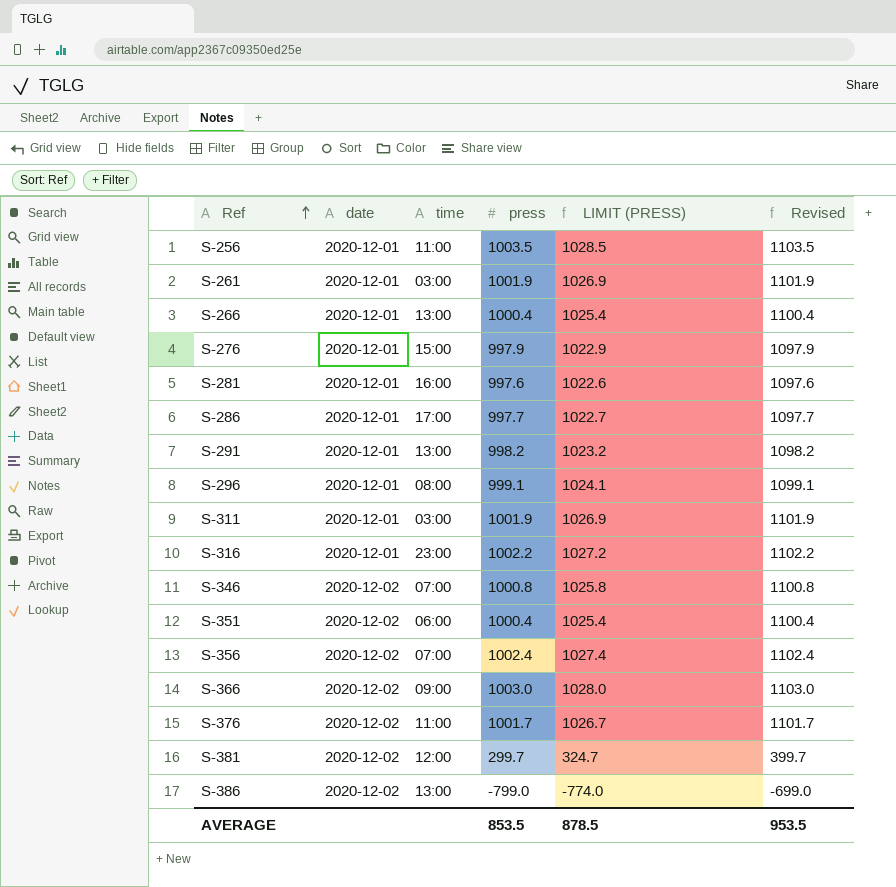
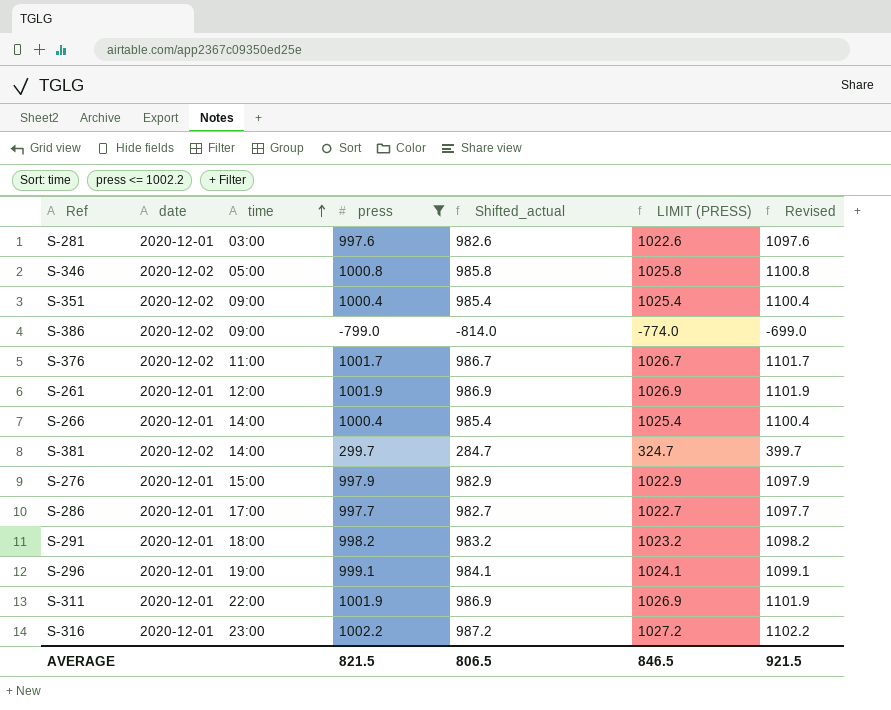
filter: none -> press <= 1002.2
row order: Ref ascending -> time ascending
column Shifted_actual | formula: none -> [press] - 15
S-281 | time: 16:00 -> 03:00
S-346 | time: 07:00 -> 05:00
S-351 | time: 06:00 -> 09:00
S-386 | time: 13:00 -> 09:00
S-261 | time: 03:00 -> 12:00
S-266 | time: 13:00 -> 14:00
S-381 | time: 12:00 -> 14:00
S-291 | time: 13:00 -> 18:00
S-296 | time: 08:00 -> 19:00
S-311 | time: 03:00 -> 22:00
AVERAGE | press: 853.5 -> 821.5
AVERAGE | LIMIT (PRESS): 878.5 -> 846.5
AVERAGE | Revised: 953.5 -> 921.5

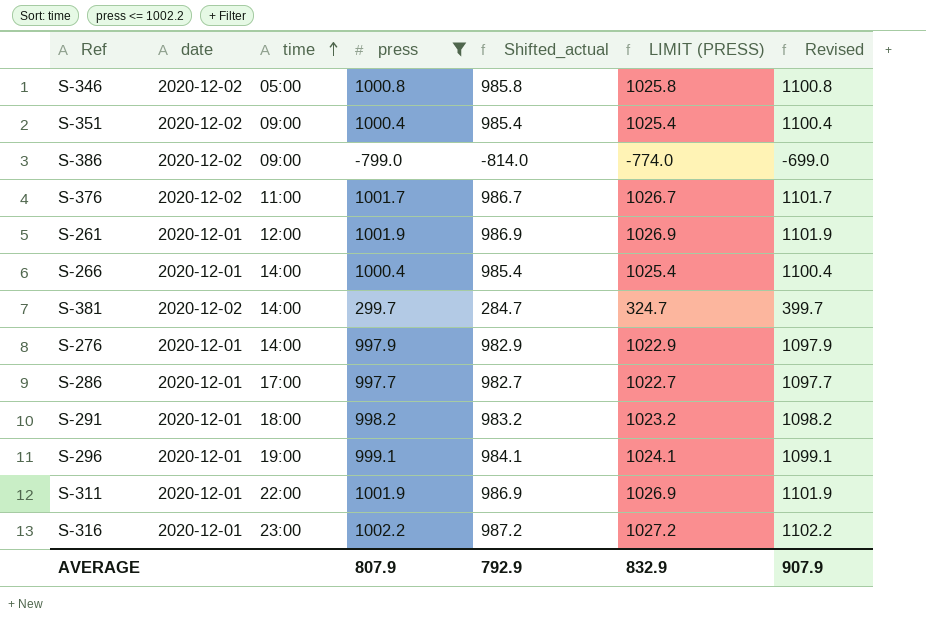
row S-281: 2020-12-01 | 03:00 | 997.6 | 982.6 | 1022.6 | 1097.6 -> none
S-276 | time: 15:00 -> 14:00
AVERAGE | press: 821.5 -> 807.9
AVERAGE | Shifted_actual: 806.5 -> 792.9
AVERAGE | LIMIT (PRESS): 846.5 -> 832.9
AVERAGE | Revised: 921.5 -> 907.9

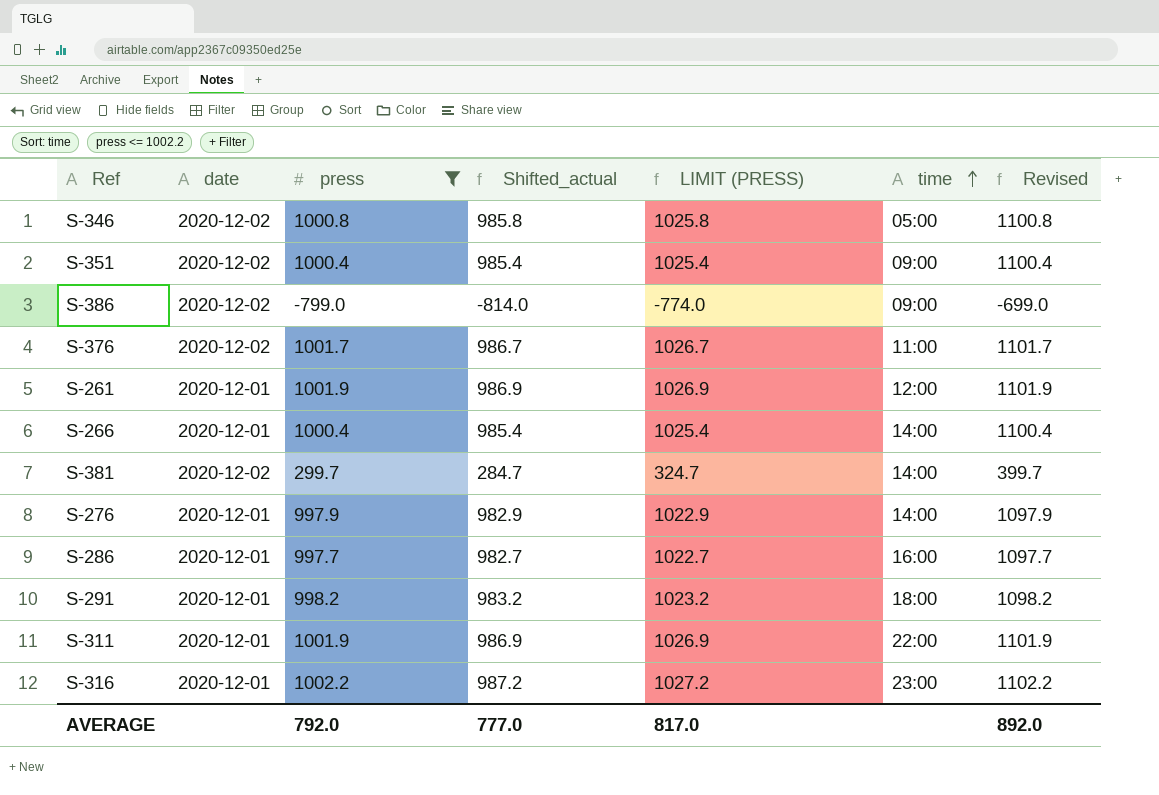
column time | position: 3 -> 6
row S-296: 2020-12-01 | 19:00 | 999.1 | 984.1 | 1024.1 | 1099.1 -> none
S-286 | time: 17:00 -> 16:00
AVERAGE | press: 807.9 -> 792.0
AVERAGE | Shifted_actual: 792.9 -> 777.0
AVERAGE | LIMIT (PRESS): 832.9 -> 817.0
AVERAGE | Revised: 907.9 -> 892.0

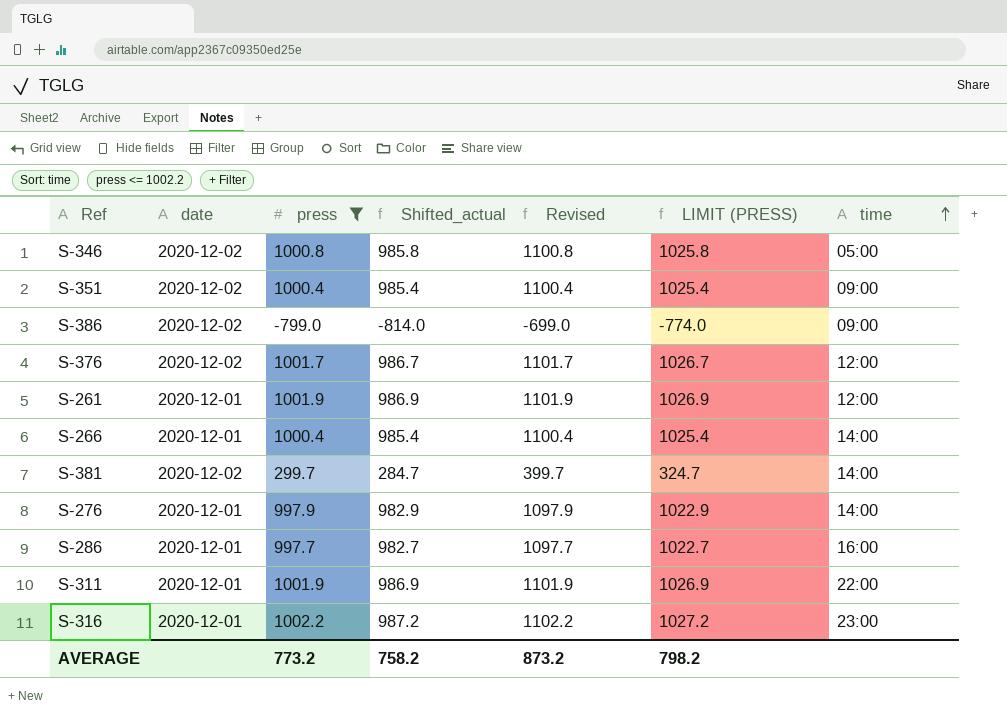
column Revised | position: 7 -> 5
row S-291: 2020-12-01 | 998.2 | 983.2 | 1023.2 | 18:00 | 1098.2 -> none
S-376 | time: 11:00 -> 12:00
AVERAGE | press: 792.0 -> 773.2
AVERAGE | Shifted_actual: 777.0 -> 758.2
AVERAGE | Revised: 892.0 -> 873.2
AVERAGE | LIMIT (PRESS): 817.0 -> 798.2

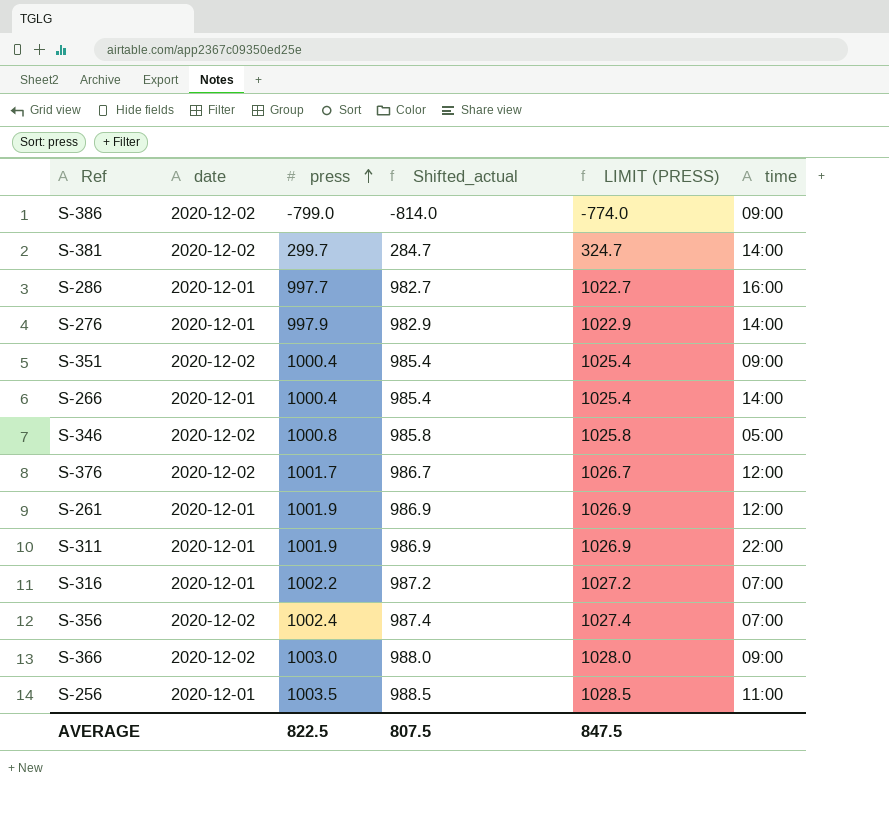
filter: press <= 1002.2 -> none
row order: time ascending -> press ascending
column Revised | formula: [press] + 100 -> none
S-316 | time: 23:00 -> 07:00
AVERAGE | press: 773.2 -> 822.5
AVERAGE | Shifted_actual: 758.2 -> 807.5
AVERAGE | LIMIT (PRESS): 798.2 -> 847.5

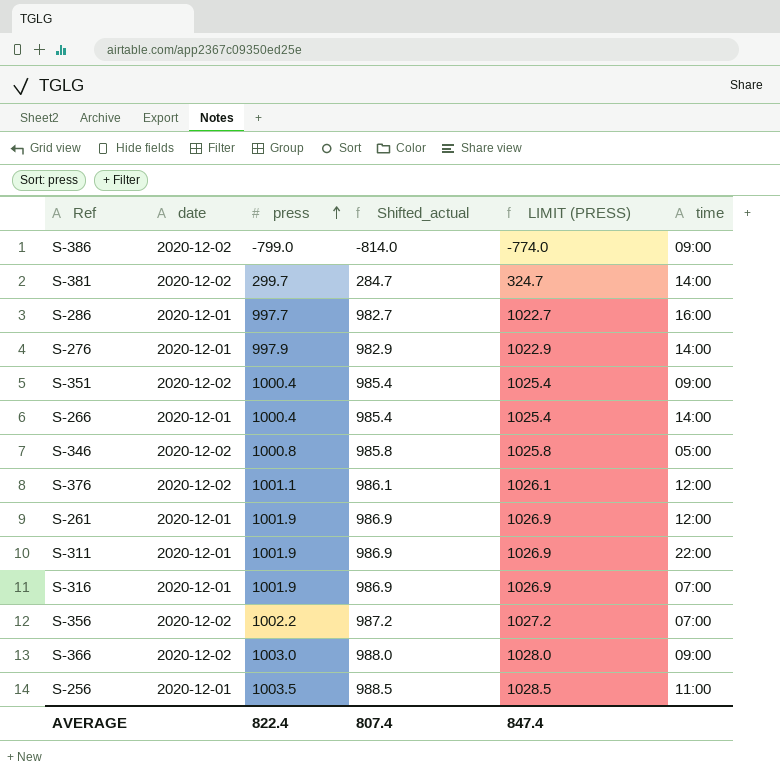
S-376 | press: 1001.7 -> 1001.1
S-376 | Shifted_actual: 986.7 -> 986.1
S-376 | LIMIT (PRESS): 1026.7 -> 1026.1
S-316 | press: 1002.2 -> 1001.9
S-316 | Shifted_actual: 987.2 -> 986.9
S-316 | LIMIT (PRESS): 1027.2 -> 1026.9
S-356 | press: 1002.4 -> 1002.2
S-356 | Shifted_actual: 987.4 -> 987.2
S-356 | LIMIT (PRESS): 1027.4 -> 1027.2
AVERAGE | press: 822.5 -> 822.4
AVERAGE | Shifted_actual: 807.5 -> 807.4
AVERAGE | LIMIT (PRESS): 847.5 -> 847.4

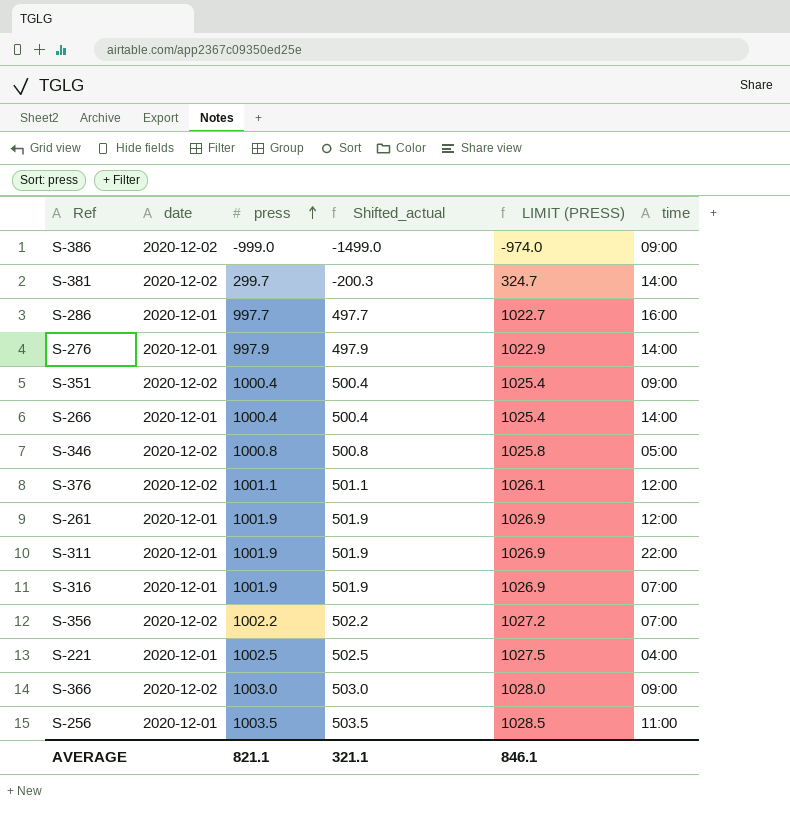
column Shifted_actual | formula: [press] - 15 -> [press] - 500
S-386 | press: -799.0 -> -999.0
S-386 | LIMIT (PRESS): -774.0 -> -974.0
row S-221: none -> 2020-12-01 | 1002.5 | 502.5 | 1027.5 | 04:00
AVERAGE | press: 822.4 -> 821.1
AVERAGE | Shifted_actual: 807.4 -> 321.1
AVERAGE | LIMIT (PRESS): 847.4 -> 846.1

